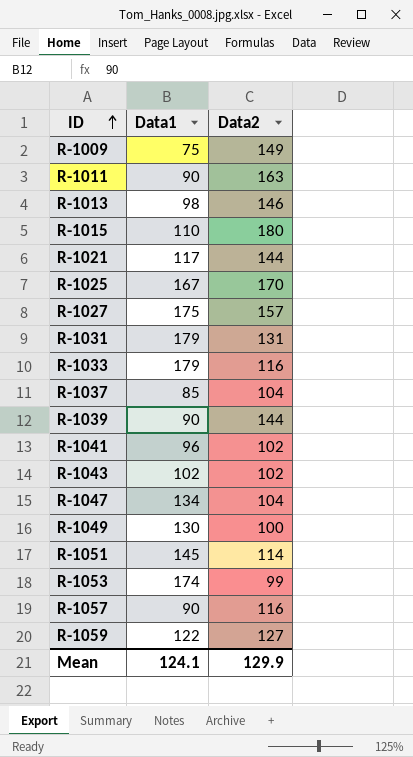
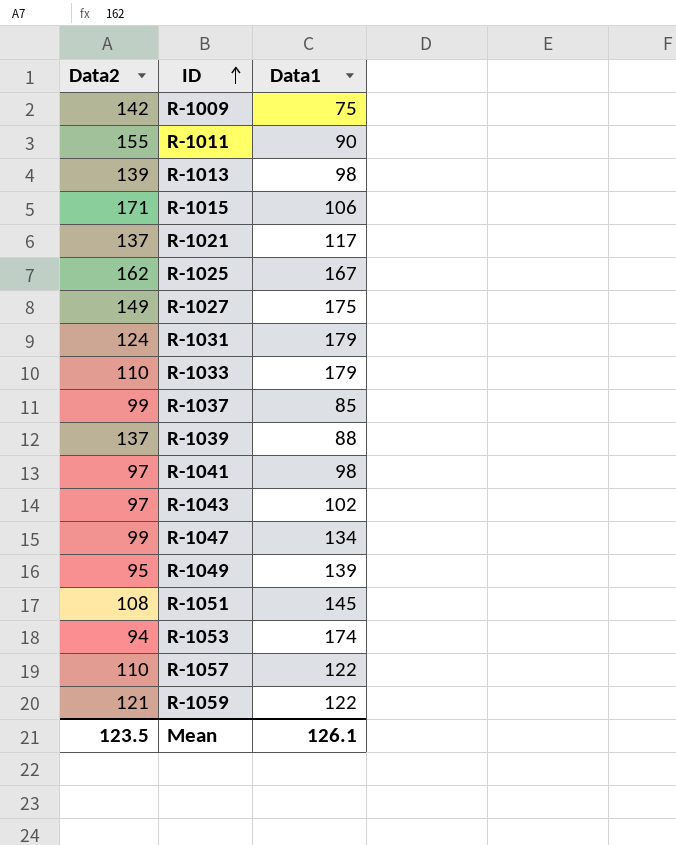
column Data2 | position: 3 -> 1
R-1009 | Data2: 149 -> 142
R-1011 | Data2: 163 -> 155
R-1013 | Data2: 146 -> 139
R-1015 | Data2: 180 -> 171
R-1015 | Data1: 110 -> 106
R-1021 | Data2: 144 -> 137
R-1025 | Data2: 170 -> 162
R-1027 | Data2: 157 -> 149
R-1031 | Data2: 131 -> 124
R-1033 | Data2: 116 -> 110
R-1037 | Data2: 104 -> 99
R-1039 | Data2: 144 -> 137
R-1039 | Data1: 90 -> 88
R-1041 | Data2: 102 -> 97
R-1041 | Data1: 96 -> 98
R-1043 | Data2: 102 -> 97
R-1047 | Data2: 104 -> 99
R-1049 | Data2: 100 -> 95
R-1049 | Data1: 130 -> 139
R-1051 | Data2: 114 -> 108
R-1053 | Data2: 99 -> 94
R-1057 | Data2: 116 -> 110
R-1057 | Data1: 90 -> 122
R-1059 | Data2: 127 -> 121
Mean | Data2: 129.9 -> 123.5
Mean | Data1: 124.1 -> 126.1

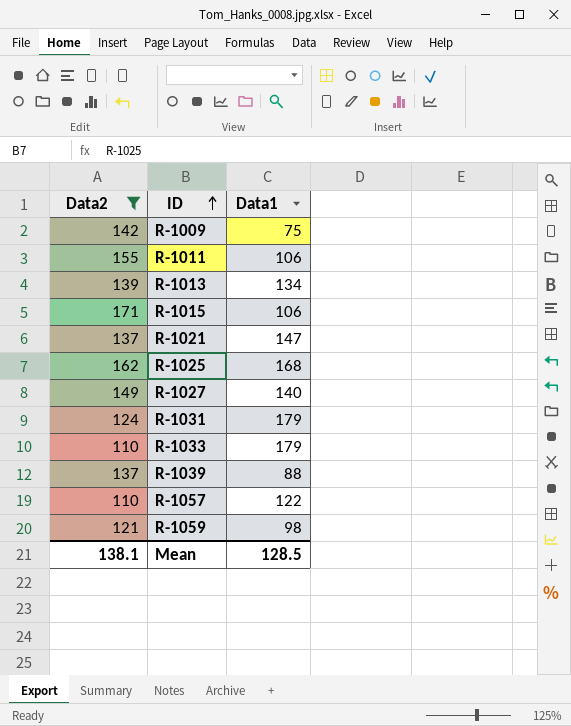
filter: none -> Data2 >= 110
R-1011 | Data1: 90 -> 106
R-1013 | Data1: 98 -> 134
R-1021 | Data1: 117 -> 147
R-1025 | Data1: 167 -> 168
R-1027 | Data1: 175 -> 140
R-1059 | Data1: 122 -> 98
Mean | Data2: 123.5 -> 138.1
Mean | Data1: 126.1 -> 128.5

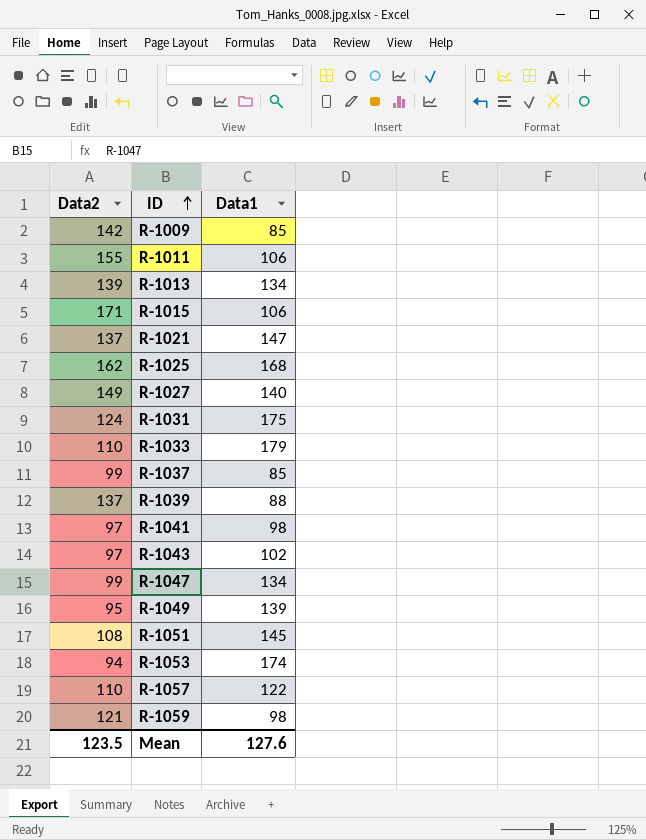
filter: Data2 >= 110 -> none
R-1009 | Data1: 75 -> 85
R-1031 | Data1: 179 -> 175
Mean | Data2: 138.1 -> 123.5
Mean | Data1: 128.5 -> 127.6

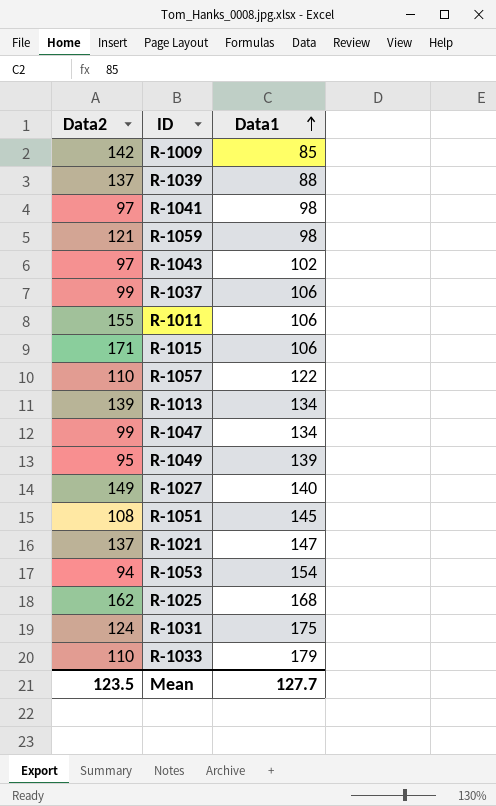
row order: ID ascending -> Data1 ascending
R-1037 | Data1: 85 -> 106
R-1053 | Data1: 174 -> 154
Mean | Data1: 127.6 -> 127.7

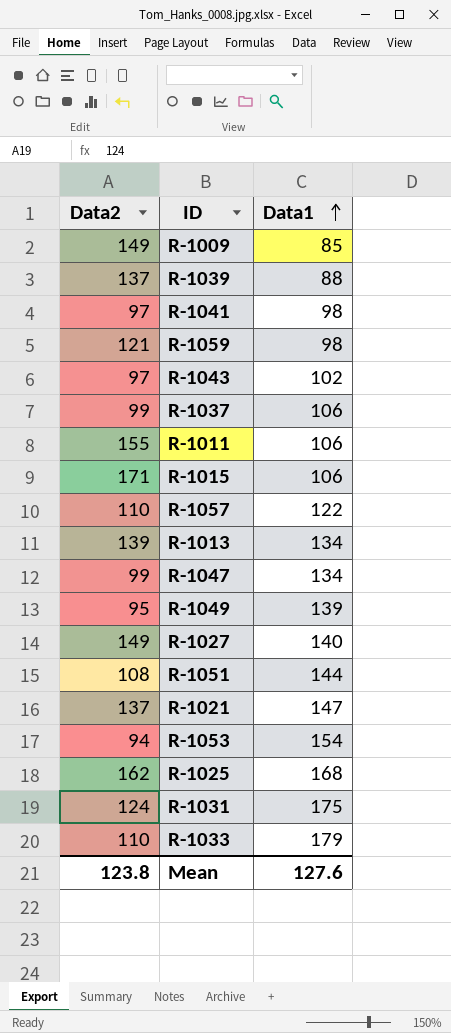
R-1009 | Data2: 142 -> 149
R-1051 | Data1: 145 -> 144
Mean | Data2: 123.5 -> 123.8
Mean | Data1: 127.7 -> 127.6

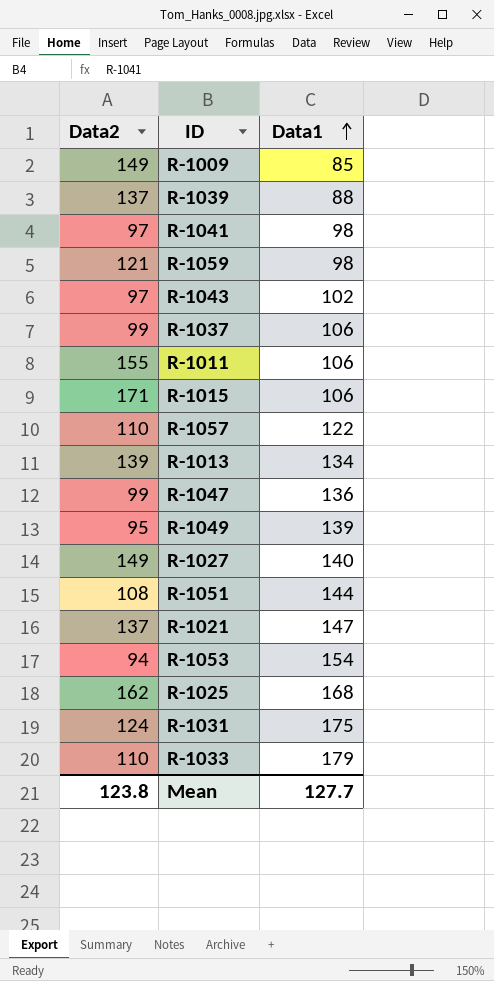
R-1047 | Data1: 134 -> 136
Mean | Data1: 127.6 -> 127.7

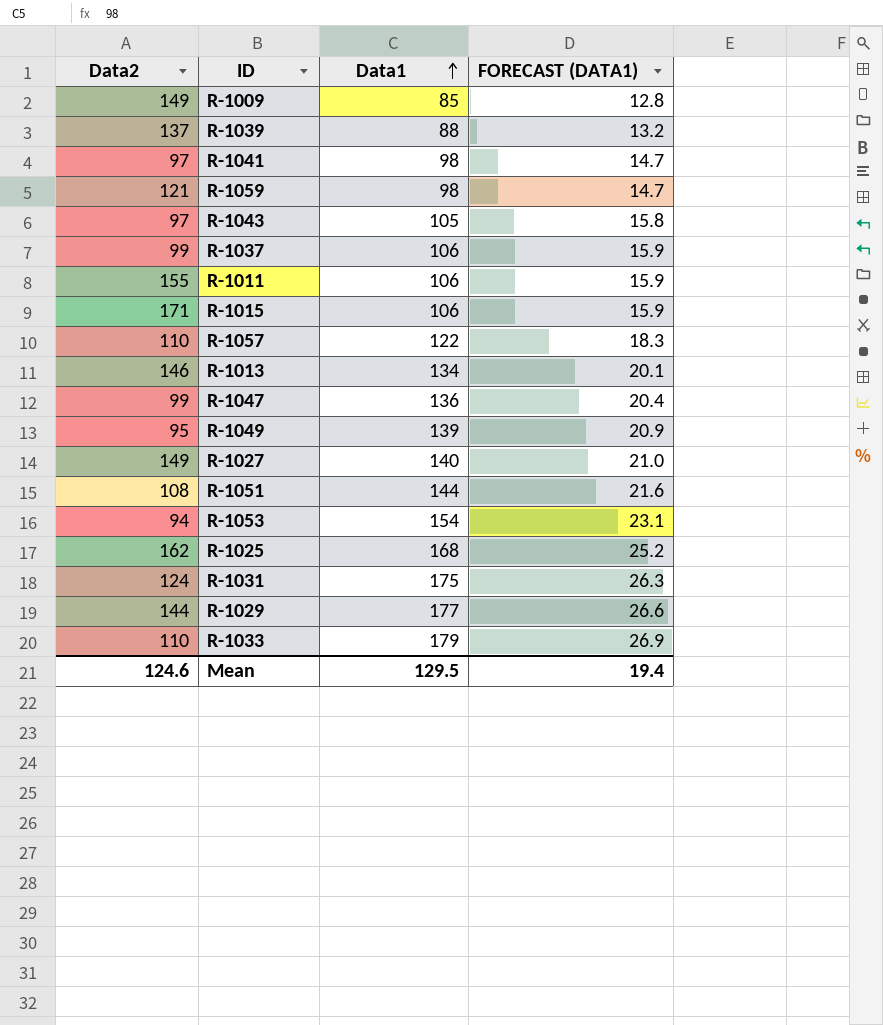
column FORECAST (DATA1) | formula: none -> [Data1] * 0.15
row R-1021: 137 | 147 -> none
R-1043 | Data1: 102 -> 105
R-1013 | Data2: 139 -> 146
row R-1029: none -> 144 | 177 | 26.6
Mean | Data2: 123.8 -> 124.6
Mean | Data1: 127.7 -> 129.5

